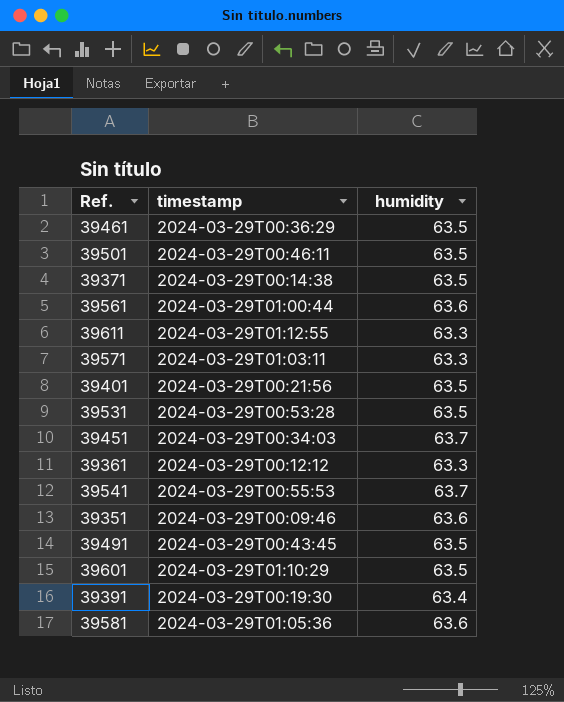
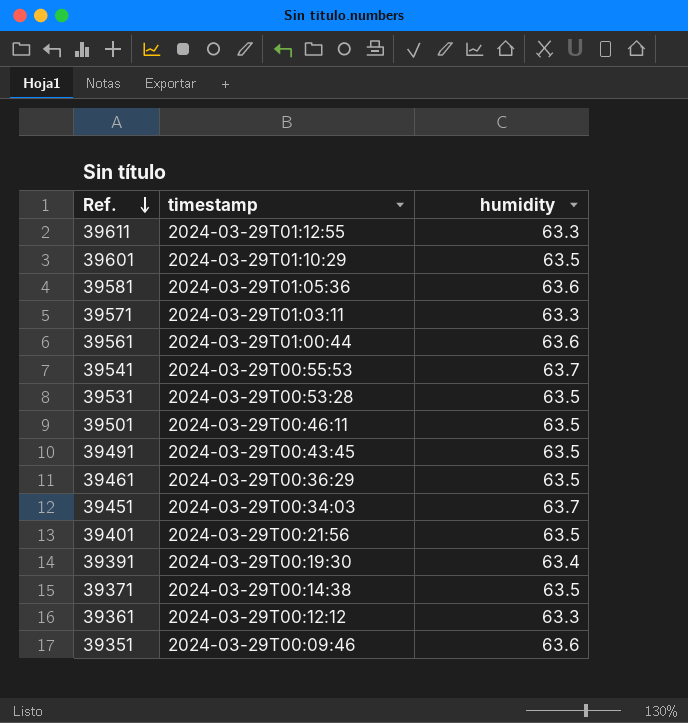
row order: none -> Ref. descending

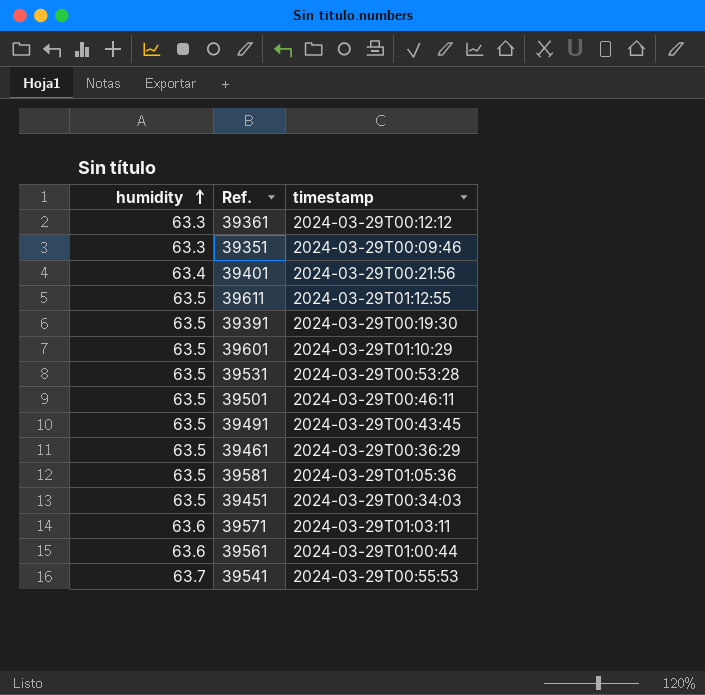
row order: Ref. descending -> humidity ascending
column humidity | position: 3 -> 1
row 39371: 2024-03-29T00:14:38 | 63.5 -> none
39351 | humidity: 63.6 -> 63.3
39401 | humidity: 63.5 -> 63.4
39611 | humidity: 63.3 -> 63.5
39391 | humidity: 63.4 -> 63.5
39581 | humidity: 63.6 -> 63.5
39451 | humidity: 63.7 -> 63.5
39571 | humidity: 63.3 -> 63.6

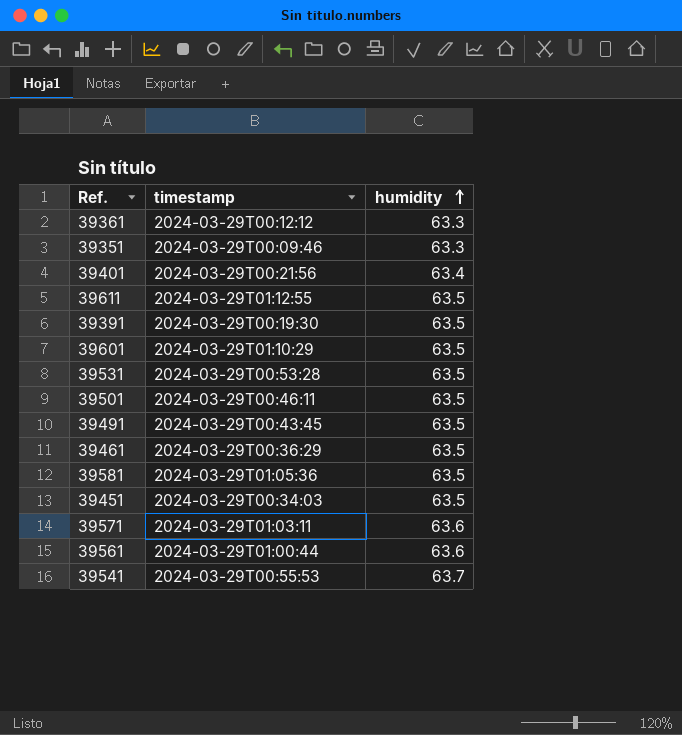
column humidity | position: 1 -> 3

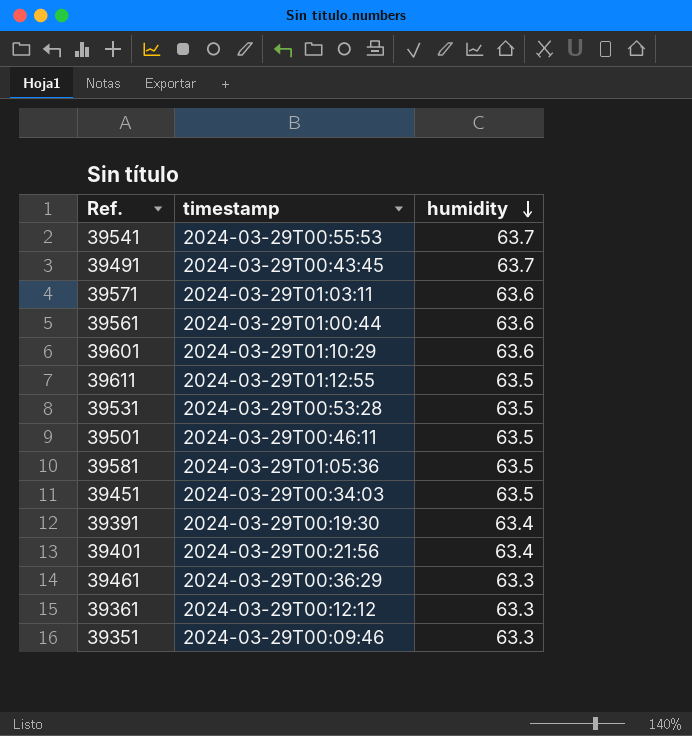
row order: humidity ascending -> humidity descending
39491 | humidity: 63.5 -> 63.7
39601 | humidity: 63.5 -> 63.6
39391 | humidity: 63.5 -> 63.4
39461 | humidity: 63.5 -> 63.3

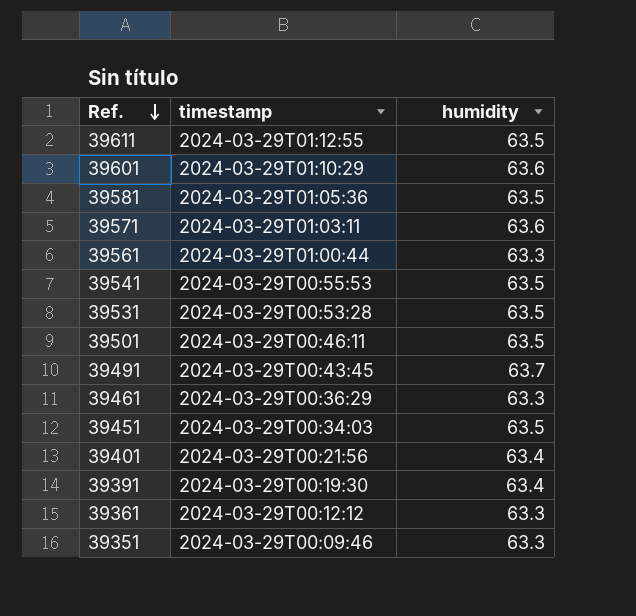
row order: humidity descending -> Ref. descending
39561 | humidity: 63.6 -> 63.3
39541 | humidity: 63.7 -> 63.5

